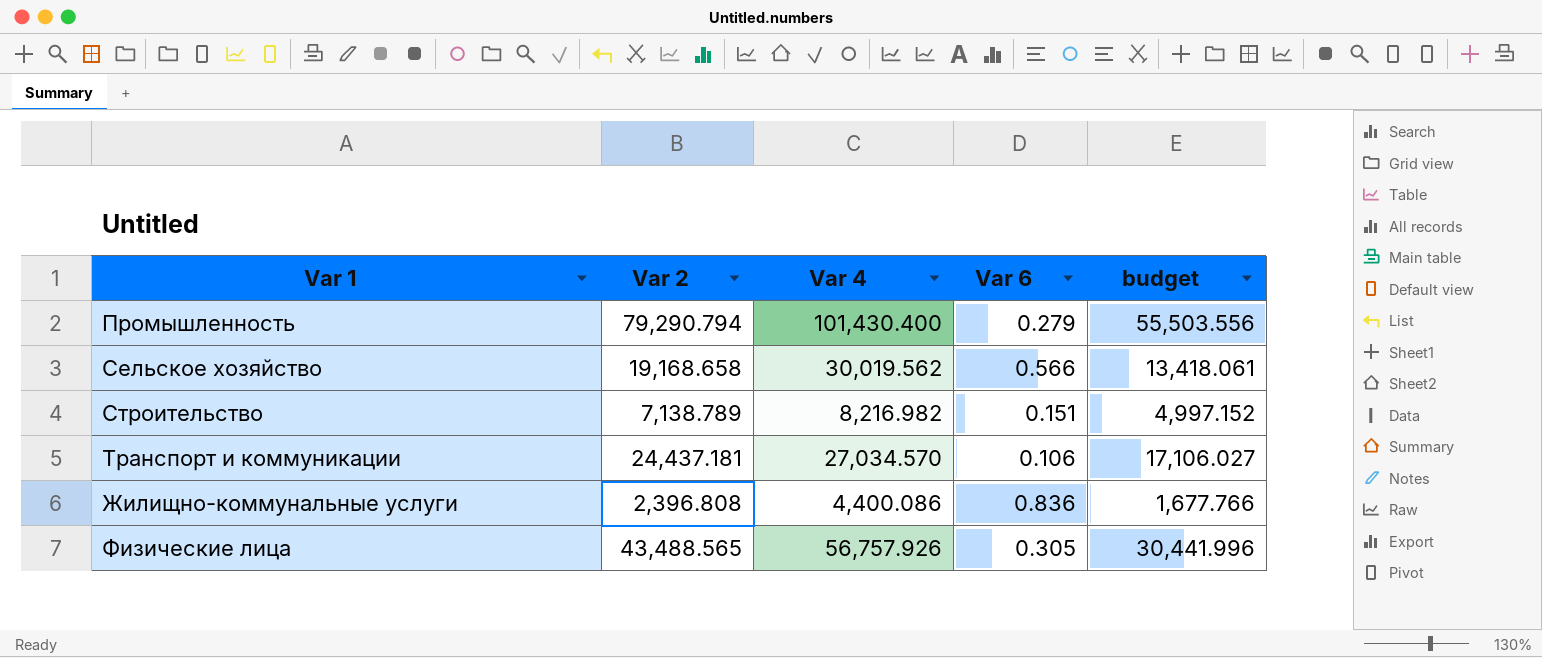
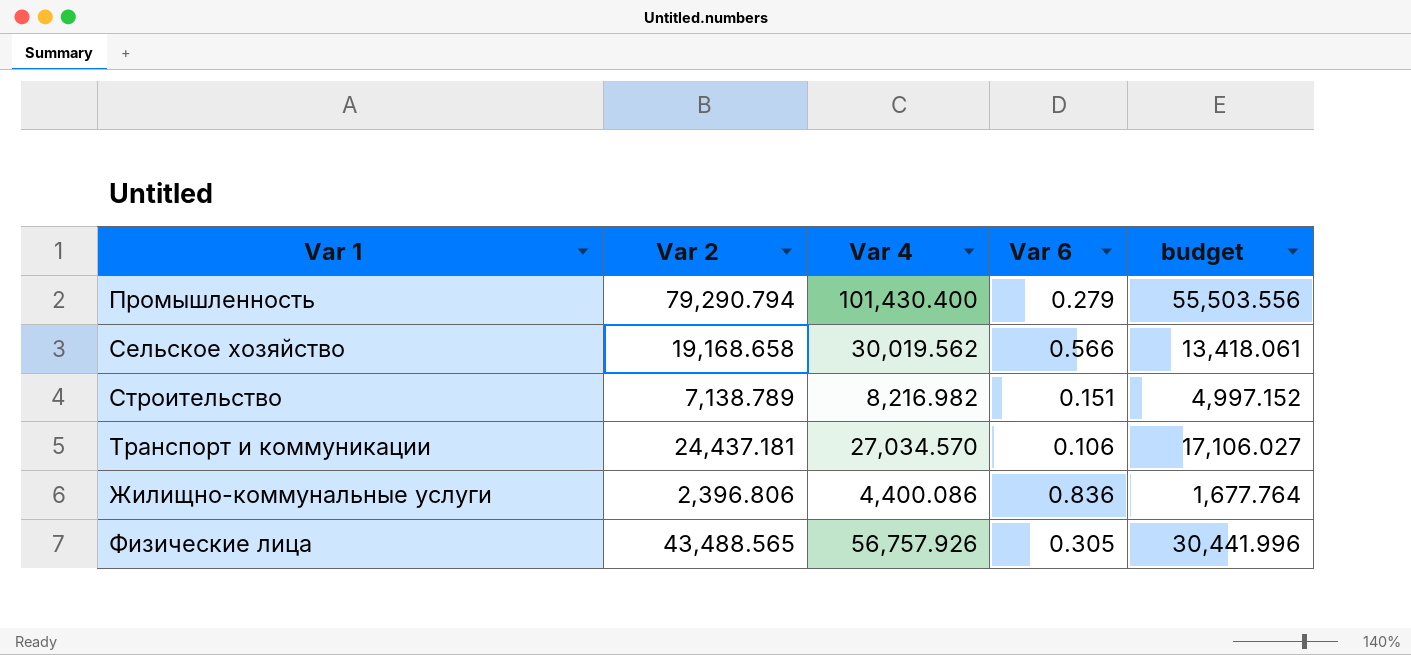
Жилищно-коммунальные услуги | Var 2: 2,396.808 -> 2,396.806
Жилищно-коммунальные услуги | budget: 1,677.766 -> 1,677.764

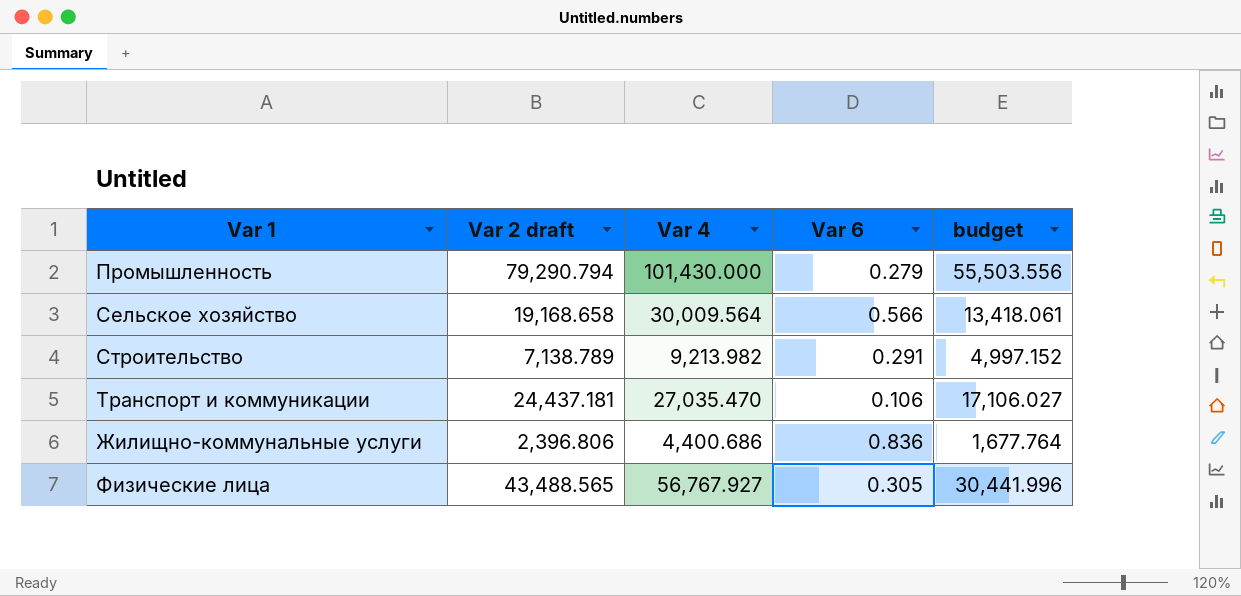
column name: Var 2 -> Var 2 draft
Промышленность | Var 4: 101,430.400 -> 101,430.000
Сельское хозяйство | Var 4: 30,019.562 -> 30,009.564
Строительство | Var 4: 8,216.982 -> 9,213.982
Строительство | Var 6: 0.151 -> 0.291
Транспорт и коммуникации | Var 4: 27,034.570 -> 27,035.470
Жилищно-коммунальные услуги | Var 4: 4,400.086 -> 4,400.686
Физические лица | Var 4: 56,757.926 -> 56,767.927

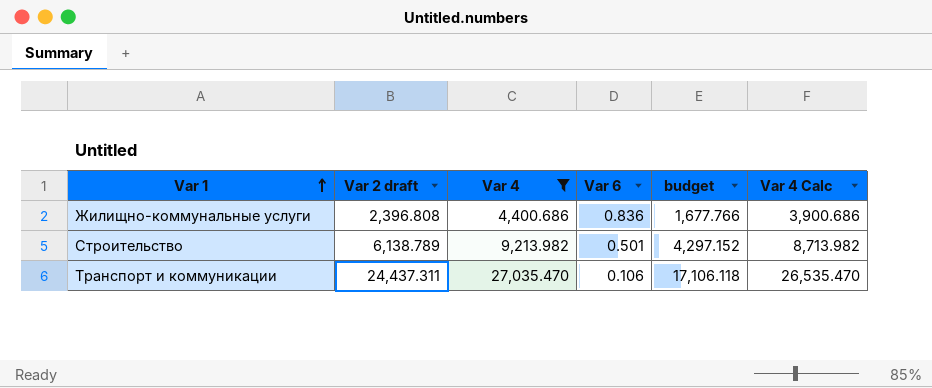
filter: none -> Var 4 <= 27,035.470
row order: none -> Var 1 ascending
column Var 4 Calc | formula: none -> [Var 4] - 500
Жилищно-коммунальные услуги | Var 2 draft: 2,396.806 -> 2,396.808
Жилищно-коммунальные услуги | budget: 1,677.764 -> 1,677.766
Строительство | Var 2 draft: 7,138.789 -> 6,138.789
Строительство | Var 6: 0.291 -> 0.501
Строительство | budget: 4,997.152 -> 4,297.152
Транспорт и коммуникации | Var 2 draft: 24,437.181 -> 24,437.311
Транспорт и коммуникации | budget: 17,106.027 -> 17,106.118

